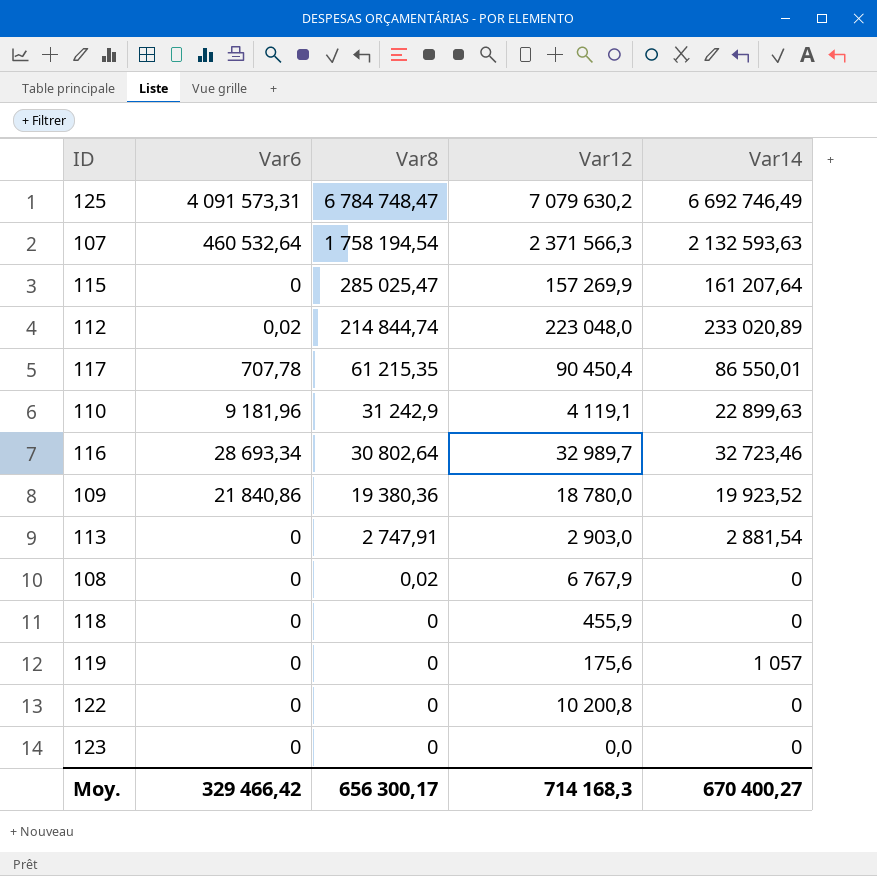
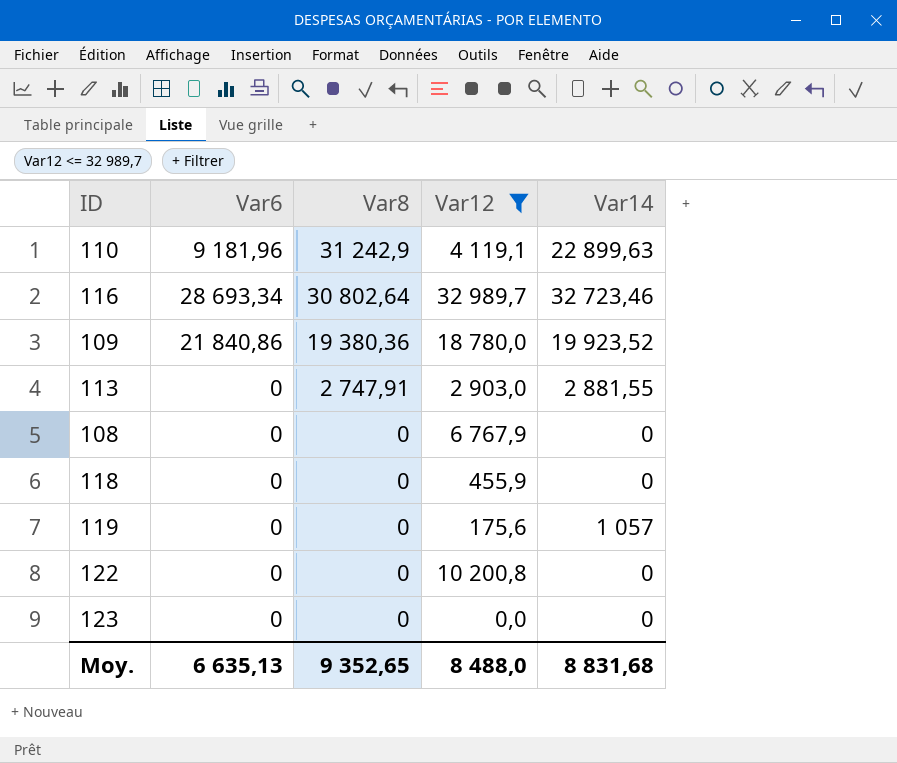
filter: none -> Var12 <= 32 989,7
113 | Var14: 2 881,54 -> 2 881,55
108 | Var8: 0,02 -> 0
Moy. | Var6: 329 466,42 -> 6 635,13
Moy. | Var8: 656 300,17 -> 9 352,65
Moy. | Var12: 714 168,3 -> 8 488,0
Moy. | Var14: 670 400,27 -> 8 831,68

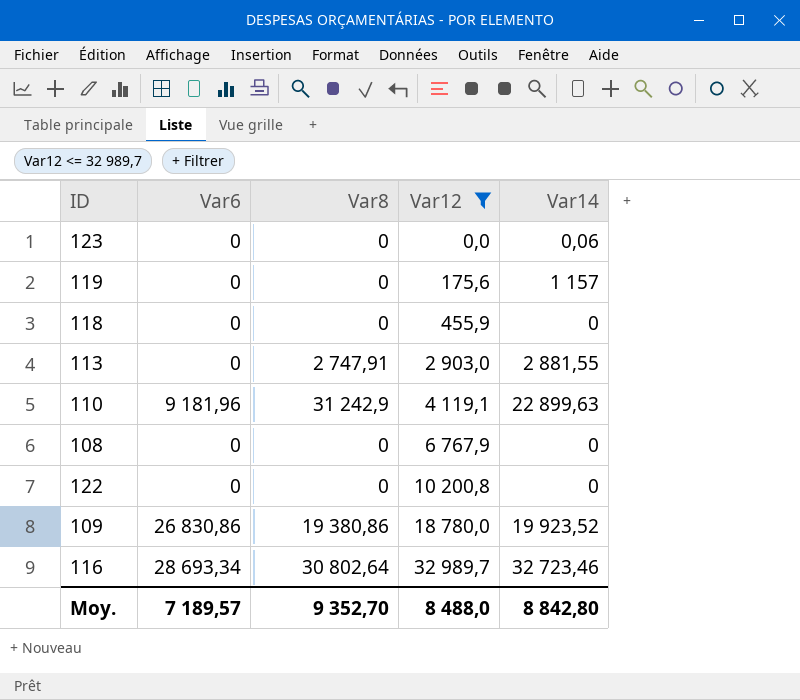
row order: Var8 descending -> Var12 ascending
123 | Var14: 0 -> 0,06
119 | Var14: 1 057 -> 1 157
109 | Var6: 21 840,86 -> 26 830,86
109 | Var8: 19 380,36 -> 19 380,86
Moy. | Var6: 6 635,13 -> 7 189,57
Moy. | Var8: 9 352,65 -> 9 352,70
Moy. | Var14: 8 831,68 -> 8 842,80

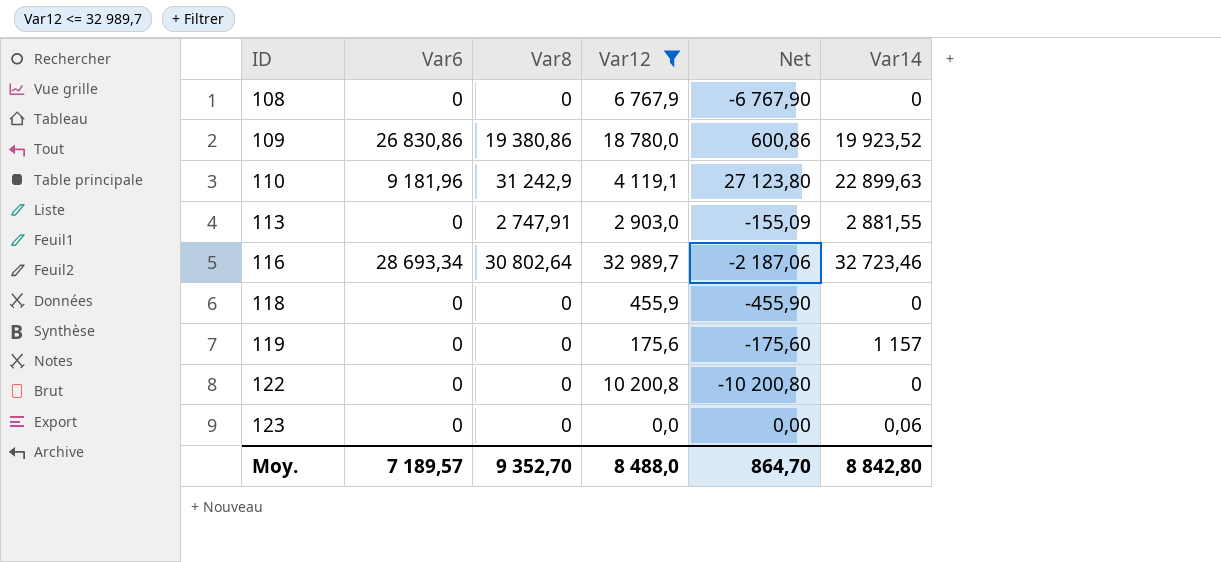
row order: Var12 ascending -> ID ascending
column Net | formula: none -> [Var8] - [Var12]

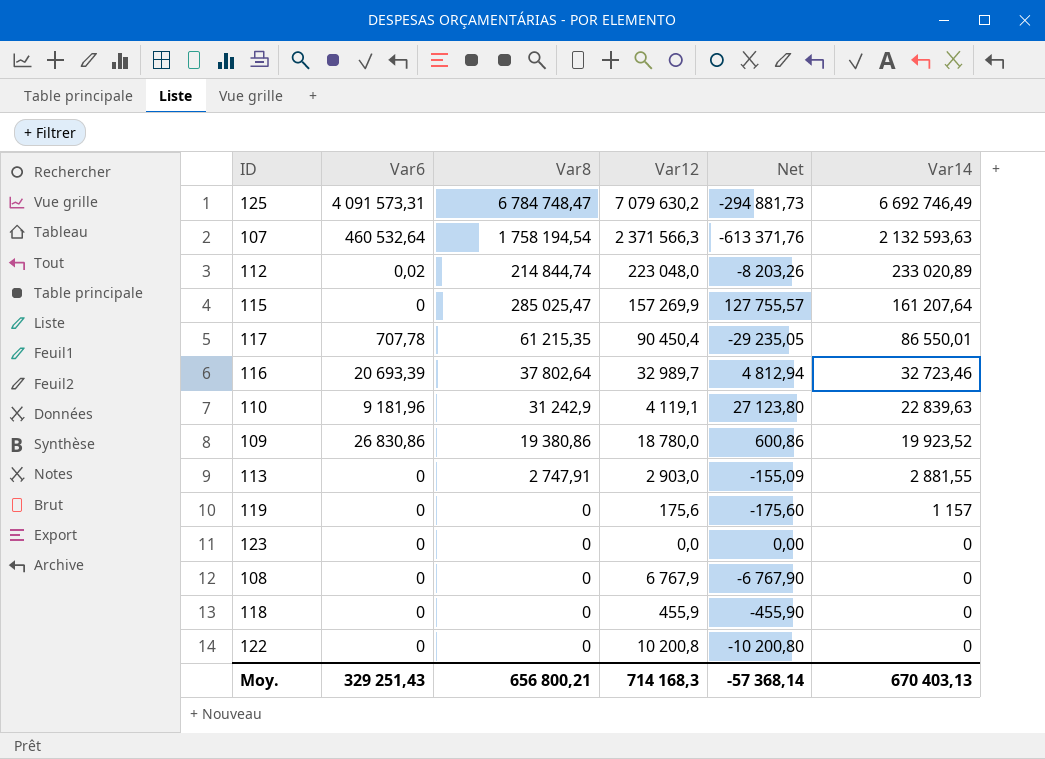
filter: Var12 <= 32 989,7 -> none
row order: ID ascending -> Var14 descending
116 | Var6: 28 693,34 -> 20 693,39
116 | Var8: 30 802,64 -> 37 802,64
116 | Net: -2 187,06 -> 4 812,94
110 | Var14: 22 899,63 -> 22 839,63
123 | Var14: 0,06 -> 0
Moy. | Var6: 7 189,57 -> 329 251,43
Moy. | Var8: 9 352,70 -> 656 800,21
Moy. | Var12: 8 488,0 -> 714 168,3
Moy. | Net: 864,70 -> -57 368,14
Moy. | Var14: 8 842,80 -> 670 403,13

